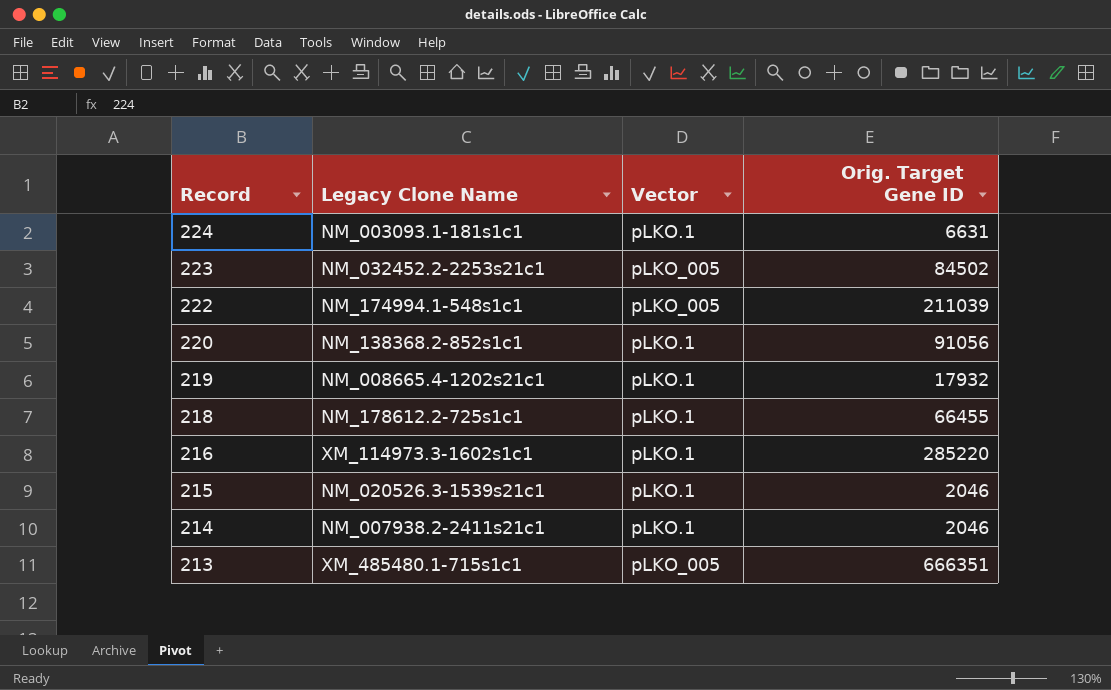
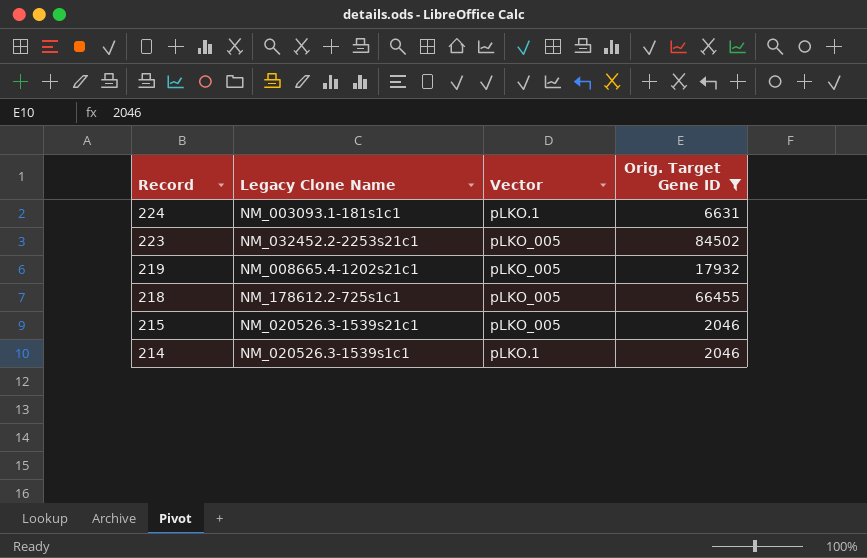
filter: none -> Orig. Target Gene ID <= 84502
219 | Vector: pLKO.1 -> pLKO_005
218 | Vector: pLKO.1 -> pLKO_005
215 | Vector: pLKO.1 -> pLKO_005
214 | Legacy Clone Name: NM_007938.2-2411s21c1 -> NM_020526.3-1539s1c1

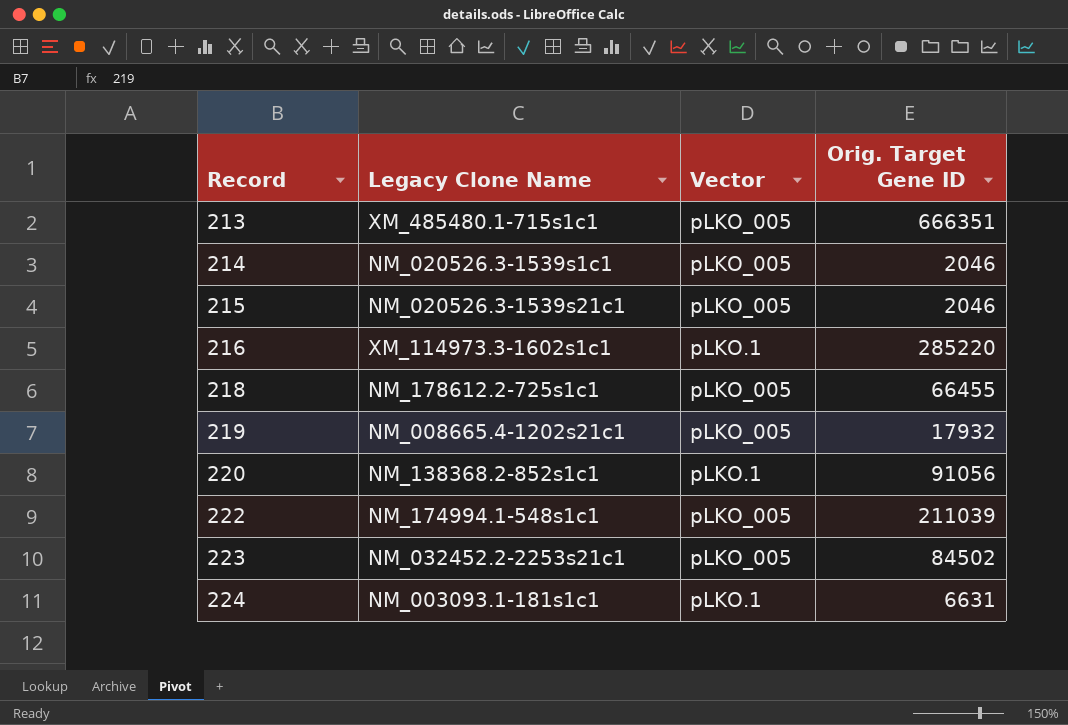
filter: Orig. Target Gene ID <= 84502 -> none
row order: Record descending -> Record ascending
214 | Vector: pLKO.1 -> pLKO_005

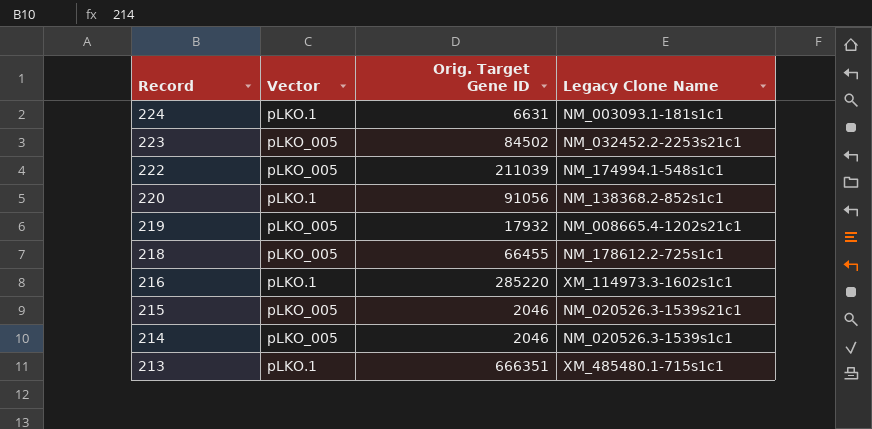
row order: Record ascending -> Record descending
column Legacy Clone Name | position: 2 -> 4
213 | Vector: pLKO_005 -> pLKO.1

